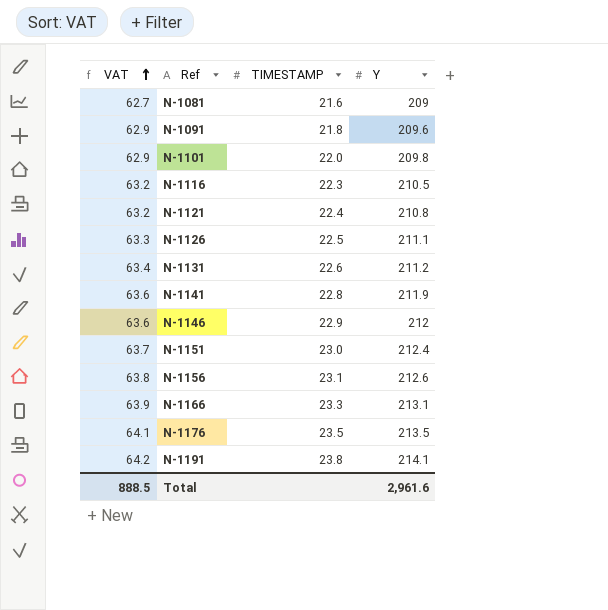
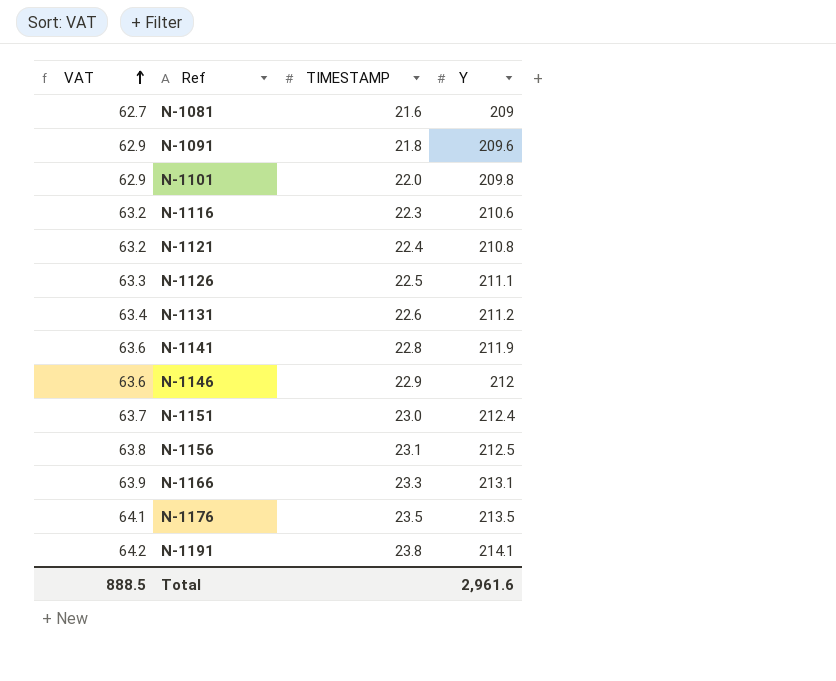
N-1116 | Y: 210.5 -> 210.6
N-1156 | Y: 212.6 -> 212.5

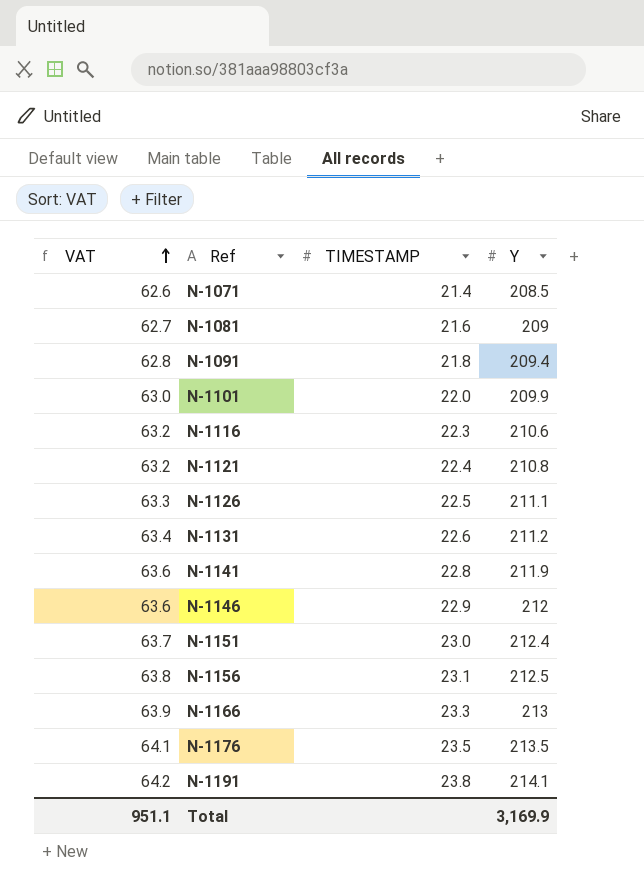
row N-1071: none -> 62.6 | 21.4 | 208.5
N-1091 | VAT: 62.9 -> 62.8
N-1091 | Y: 209.6 -> 209.4
N-1101 | VAT: 62.9 -> 63.0
N-1101 | Y: 209.8 -> 209.9
N-1166 | Y: 213.1 -> 213
Total | VAT: 888.5 -> 951.1
Total | Y: 2,961.6 -> 3,169.9

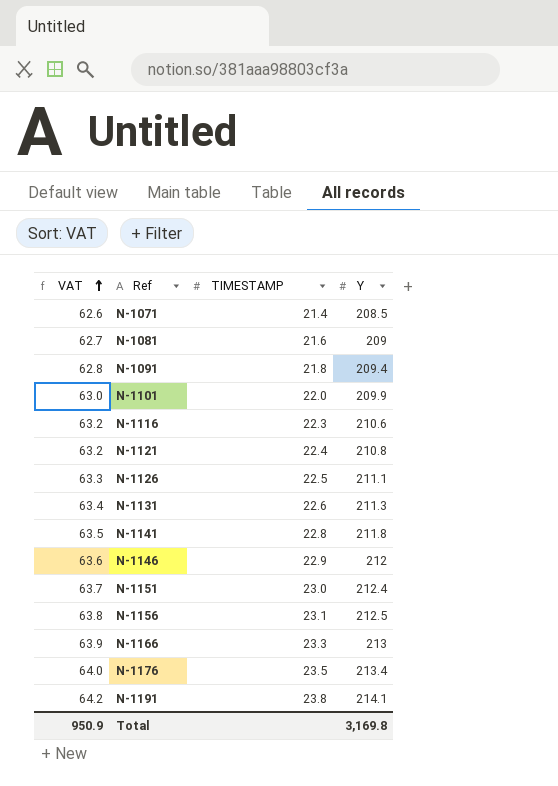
N-1131 | Y: 211.2 -> 211.3
N-1141 | VAT: 63.6 -> 63.5
N-1141 | Y: 211.9 -> 211.8
N-1176 | VAT: 64.1 -> 64.0
N-1176 | Y: 213.5 -> 213.4
Total | VAT: 951.1 -> 950.9
Total | Y: 3,169.9 -> 3,169.8

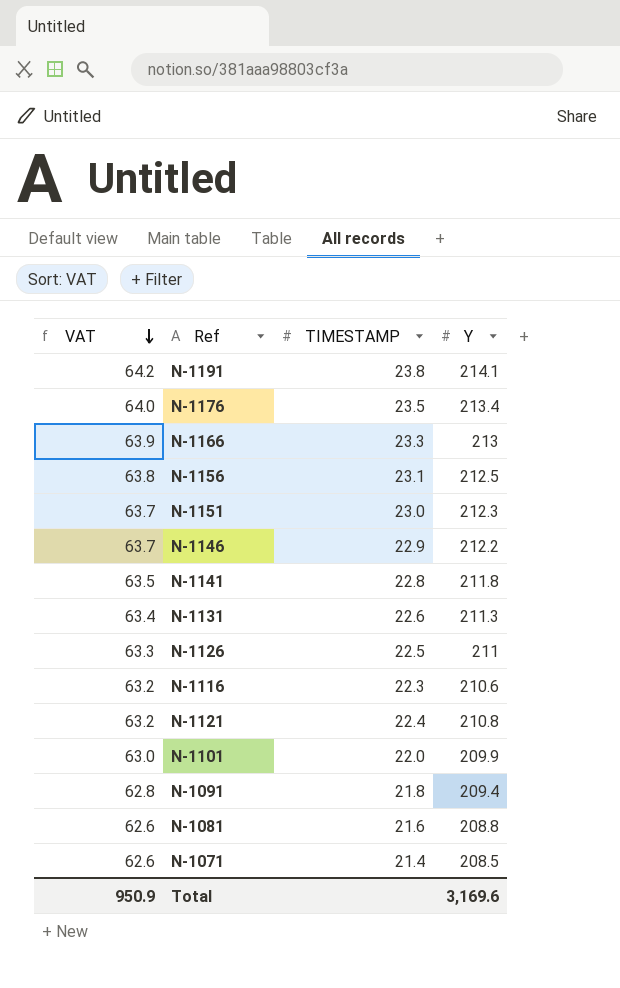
row order: VAT ascending -> VAT descending
N-1151 | Y: 212.4 -> 212.3
N-1146 | VAT: 63.6 -> 63.7
N-1146 | Y: 212 -> 212.2
N-1126 | Y: 211.1 -> 211
N-1081 | VAT: 62.7 -> 62.6
N-1081 | Y: 209 -> 208.8
Total | Y: 3,169.8 -> 3,169.6

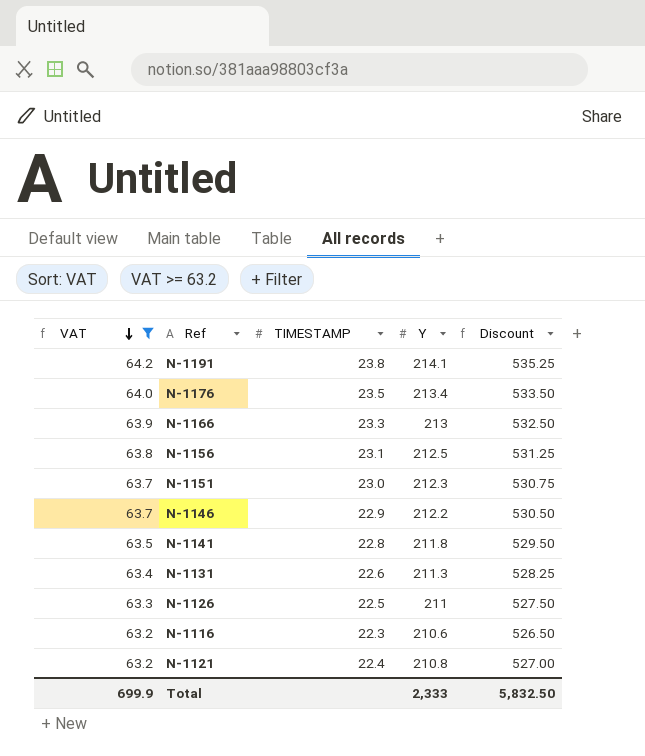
filter: none -> VAT >= 63.2
column Discount | formula: none -> [Y] * 2.5
Total | VAT: 950.9 -> 699.9
Total | Y: 3,169.6 -> 2,333

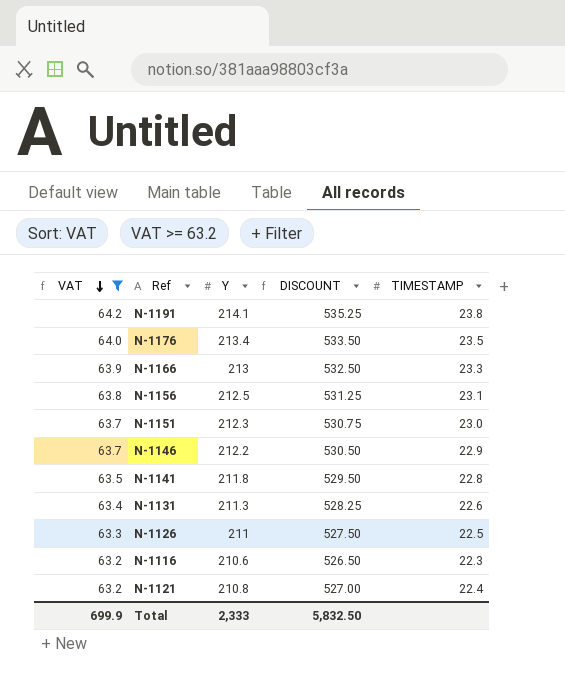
column name: Discount -> DISCOUNT
column TIMESTAMP | position: 3 -> 5

